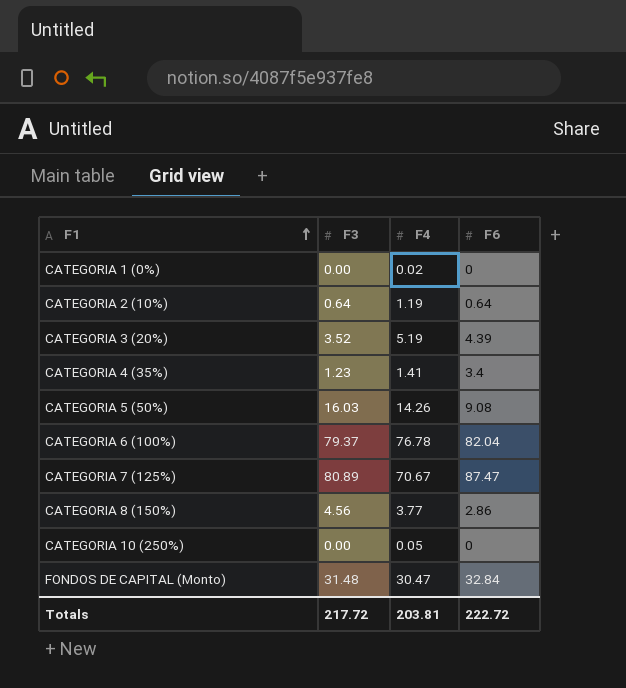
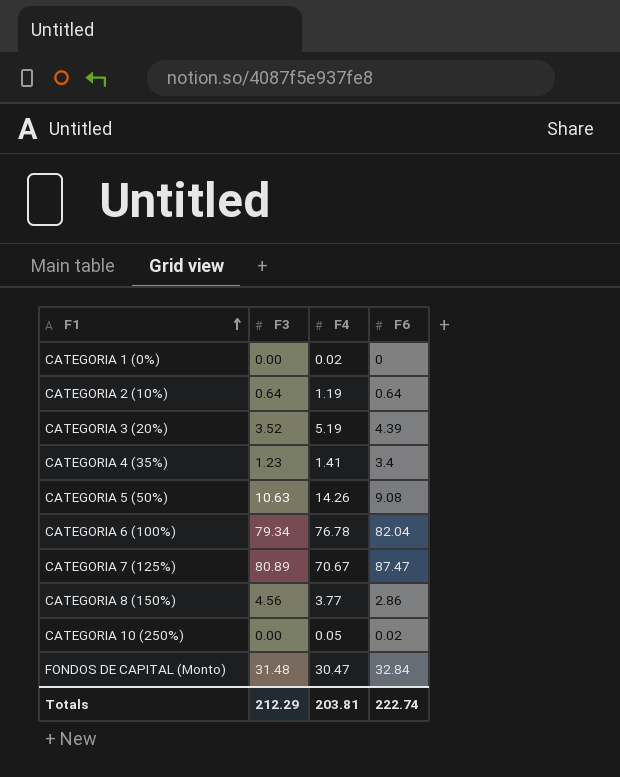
CATEGORIA 5 (50%) | F3: 16.03 -> 10.63
CATEGORIA 6 (100%) | F3: 79.37 -> 79.34
CATEGORIA 10 (250%) | F6: 0 -> 0.02
Totals | F3: 217.72 -> 212.29
Totals | F6: 222.72 -> 222.74

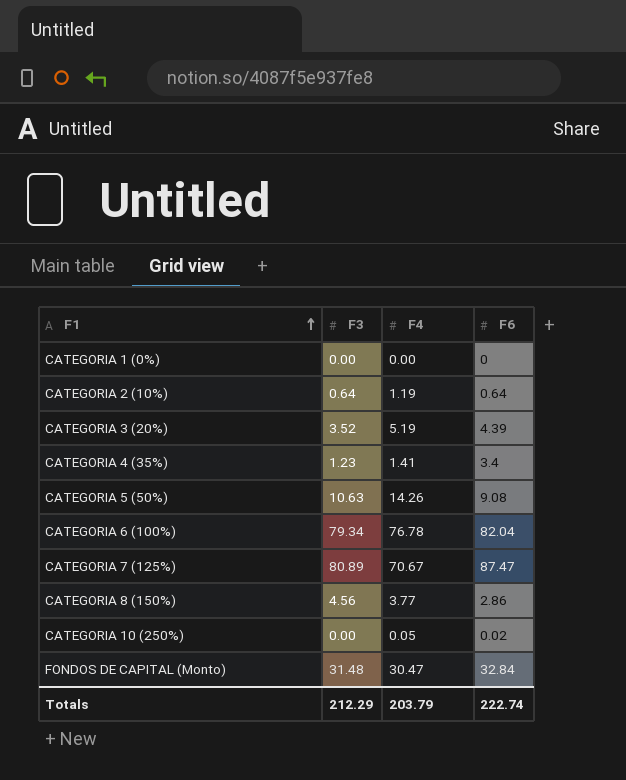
CATEGORIA 1 (0%) | F4: 0.02 -> 0.00
Totals | F4: 203.81 -> 203.79

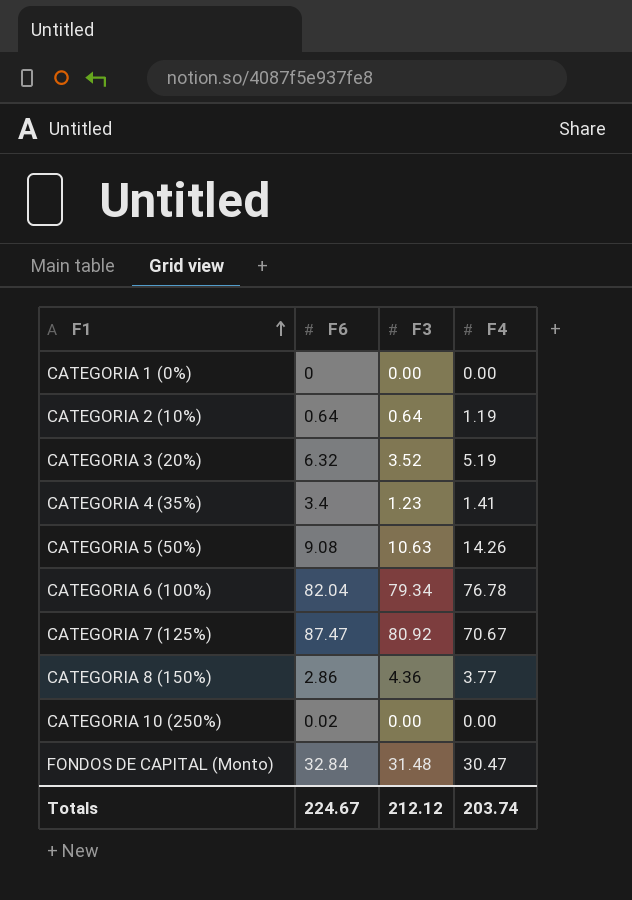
column F6 | position: 4 -> 2
CATEGORIA 3 (20%) | F6: 4.39 -> 6.32
CATEGORIA 7 (125%) | F3: 80.89 -> 80.92
CATEGORIA 8 (150%) | F3: 4.56 -> 4.36
CATEGORIA 10 (250%) | F4: 0.05 -> 0.00
Totals | F6: 222.74 -> 224.67
Totals | F3: 212.29 -> 212.12
Totals | F4: 203.79 -> 203.74

